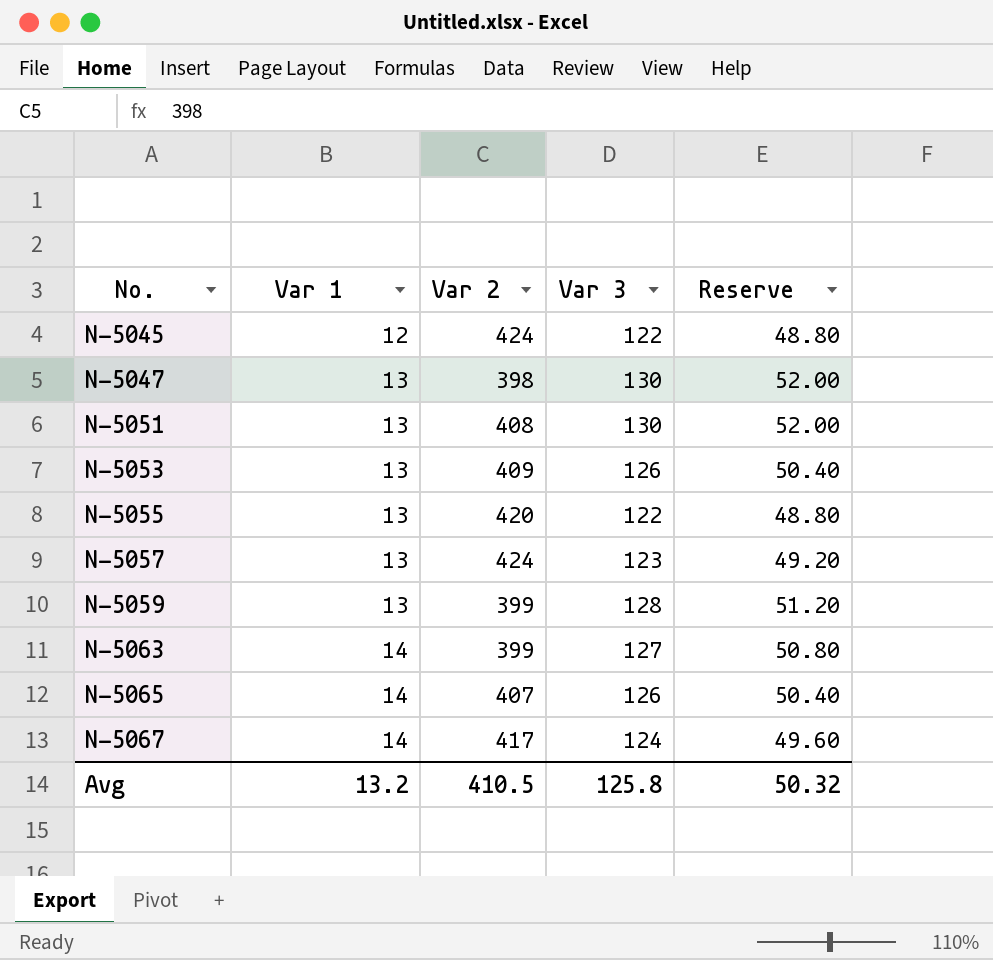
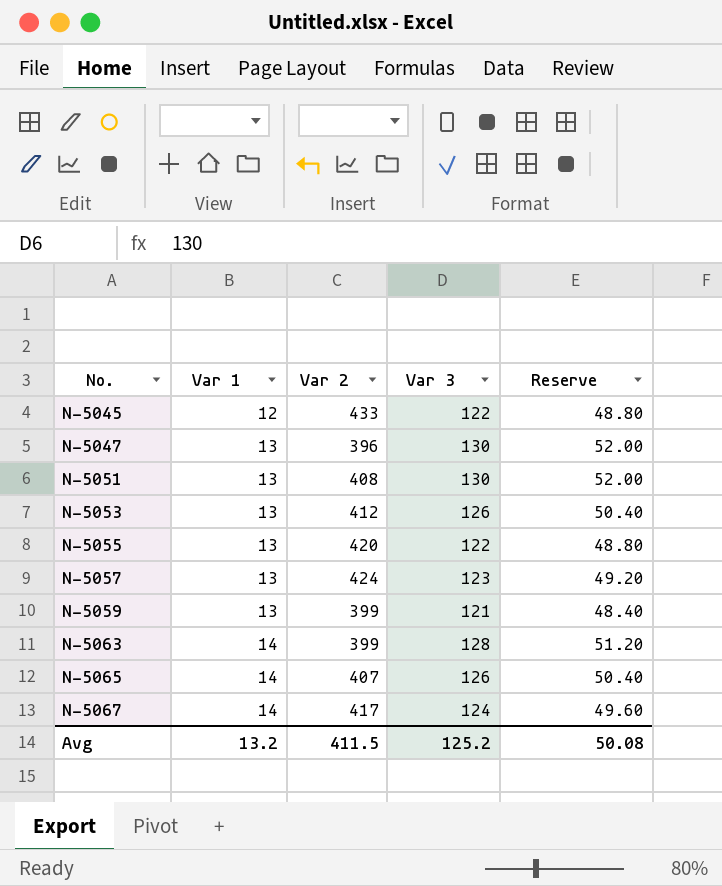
N-5045 | Var 2: 424 -> 433
N-5047 | Var 2: 398 -> 396
N-5053 | Var 2: 409 -> 412
N-5059 | Var 3: 128 -> 121
N-5059 | Reserve: 51.20 -> 48.40
N-5063 | Var 3: 127 -> 128
N-5063 | Reserve: 50.80 -> 51.20
Avg | Var 2: 410.5 -> 411.5
Avg | Var 3: 125.8 -> 125.2
Avg | Reserve: 50.32 -> 50.08

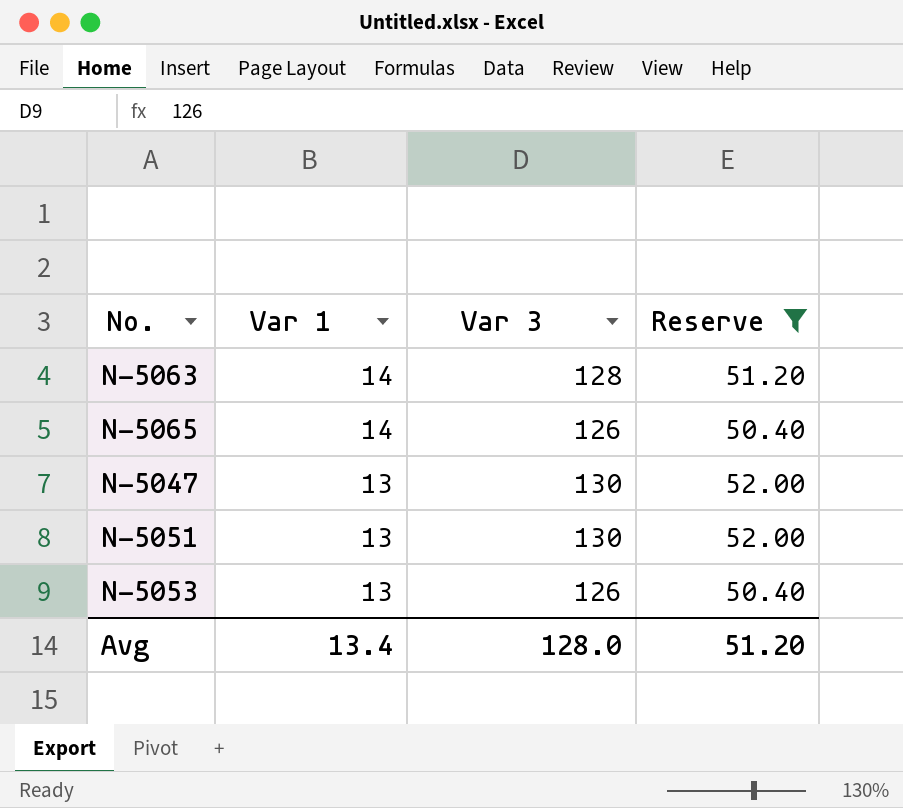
filter: none -> Reserve >= 50.40
row order: No. ascending -> Var 1 descending
column Var 2 | position: 3 -> none
Avg | Var 1: 13.2 -> 13.4
Avg | Var 3: 125.2 -> 128.0
Avg | Reserve: 50.08 -> 51.20

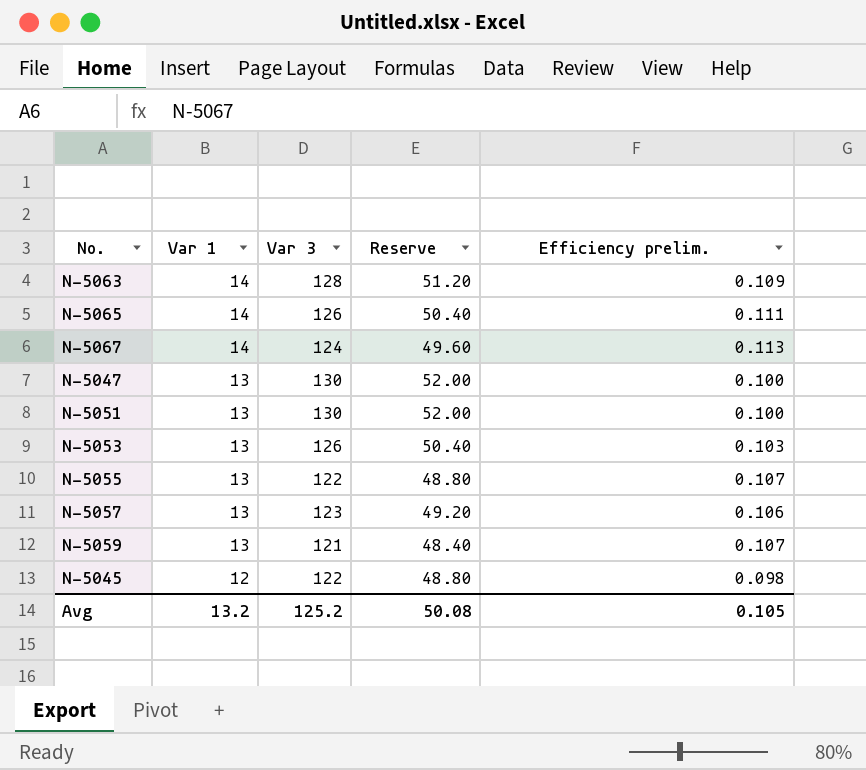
filter: Reserve >= 50.40 -> none
column Efficiency prelim. | formula: none -> [Var 1] / [Var 3]
Avg | Var 1: 13.4 -> 13.2
Avg | Var 3: 128.0 -> 125.2
Avg | Reserve: 51.20 -> 50.08

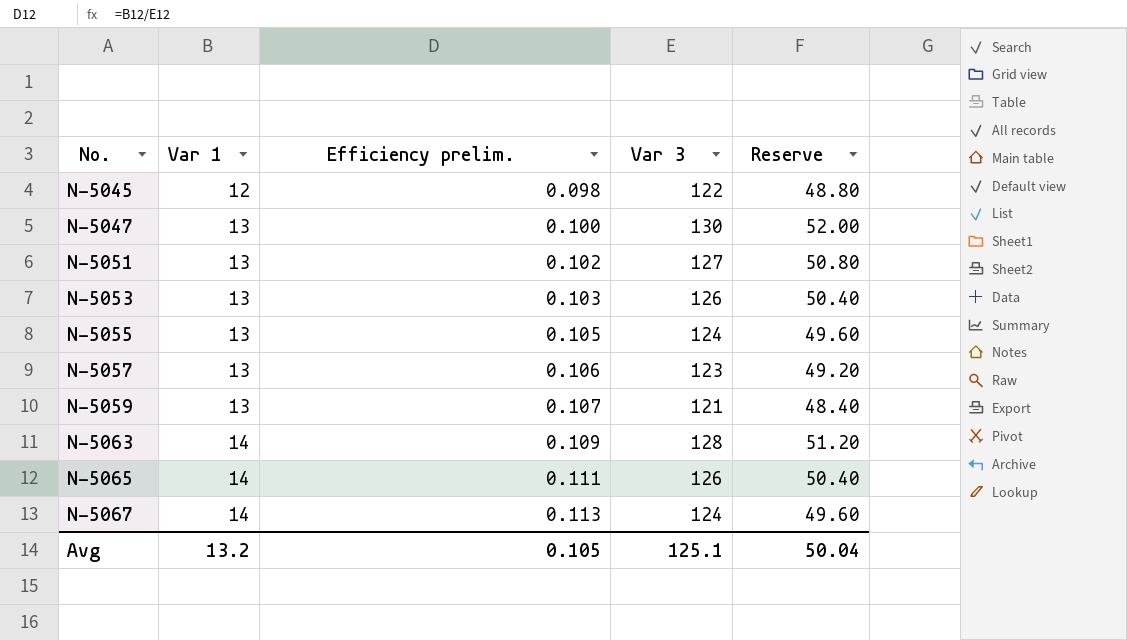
row order: Var 1 descending -> No. ascending
column Efficiency prelim. | position: 5 -> 3
N-5051 | Efficiency prelim.: 0.100 -> 0.102
N-5051 | Var 3: 130 -> 127
N-5051 | Reserve: 52.00 -> 50.80
N-5055 | Efficiency prelim.: 0.107 -> 0.105
N-5055 | Var 3: 122 -> 124
N-5055 | Reserve: 48.80 -> 49.60
Avg | Var 3: 125.2 -> 125.1
Avg | Reserve: 50.08 -> 50.04

